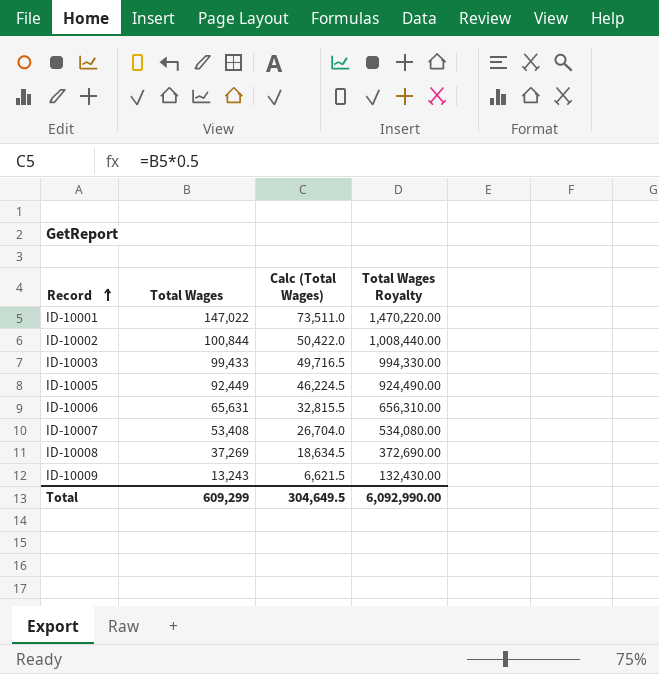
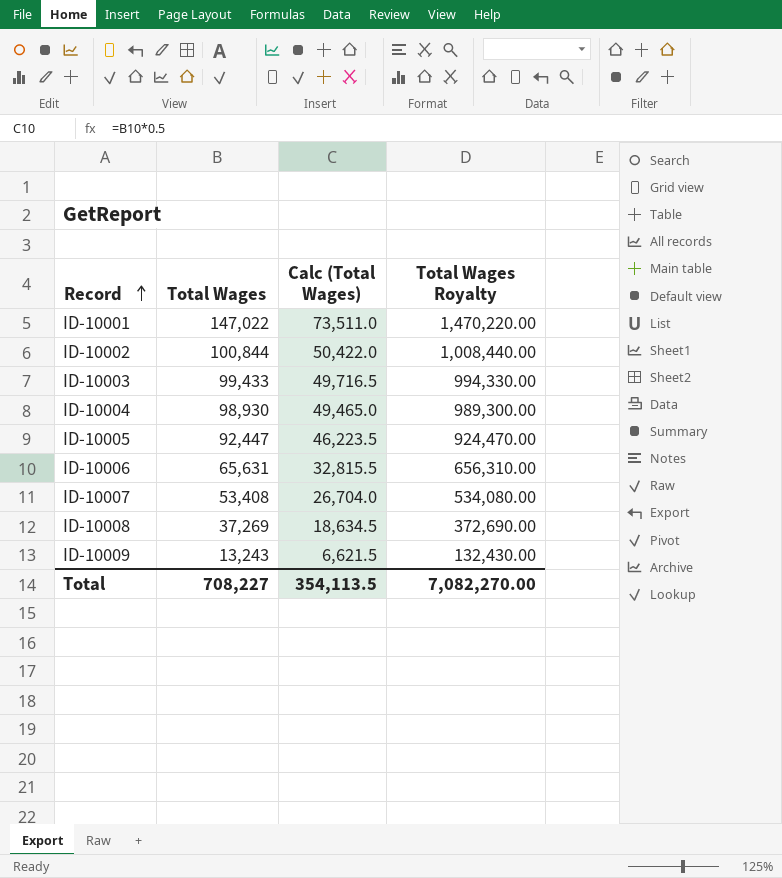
row ID-10004: none -> 98,930 | 49,465.0 | 989,300.00
ID-10005 | Total Wages: 92,449 -> 92,447
ID-10005 | Calc (Total Wages): 46,224.5 -> 46,223.5
ID-10005 | Total Wages Royalty: 924,490.00 -> 924,470.00
Total | Total Wages: 609,299 -> 708,227
Total | Calc (Total Wages): 304,649.5 -> 354,113.5
Total | Total Wages Royalty: 6,092,990.00 -> 7,082,270.00

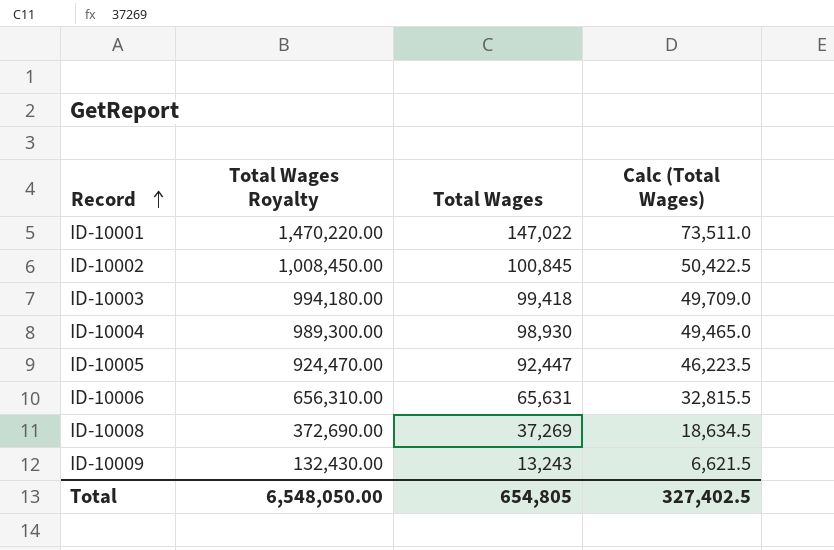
column Total Wages Royalty | position: 4 -> 2
row ID-10007: 53,408 | 26,704.0 | 534,080.00 -> none
ID-10002 | Total Wages Royalty: 1,008,440.00 -> 1,008,450.00
ID-10002 | Total Wages: 100,844 -> 100,845
ID-10002 | Calc (Total Wages): 50,422.0 -> 50,422.5
ID-10003 | Total Wages Royalty: 994,330.00 -> 994,180.00
ID-10003 | Total Wages: 99,433 -> 99,418
ID-10003 | Calc (Total Wages): 49,716.5 -> 49,709.0
Total | Total Wages Royalty: 7,082,270.00 -> 6,548,050.00
Total | Total Wages: 708,227 -> 654,805
Total | Calc (Total Wages): 354,113.5 -> 327,402.5

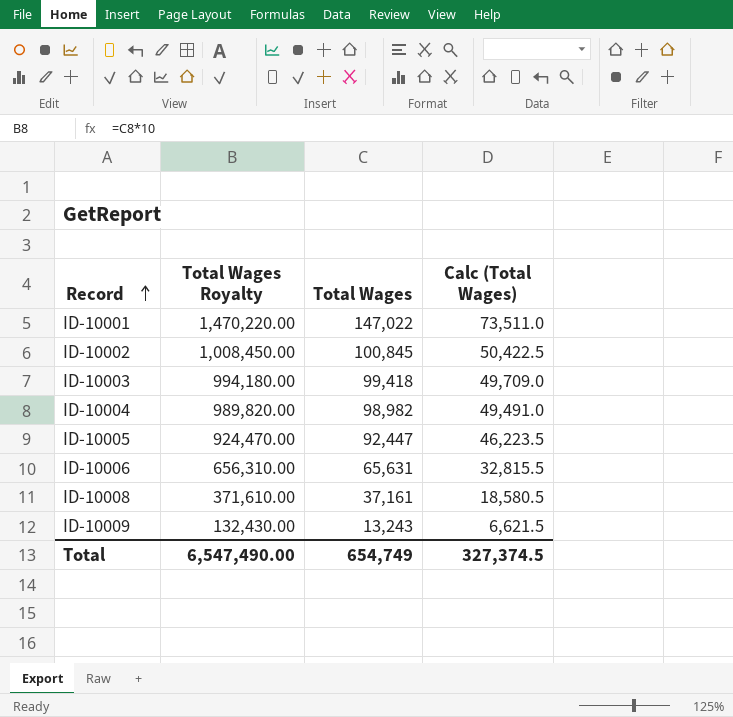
ID-10004 | Total Wages Royalty: 989,300.00 -> 989,820.00
ID-10004 | Total Wages: 98,930 -> 98,982
ID-10004 | Calc (Total Wages): 49,465.0 -> 49,491.0
ID-10008 | Total Wages Royalty: 372,690.00 -> 371,610.00
ID-10008 | Total Wages: 37,269 -> 37,161
ID-10008 | Calc (Total Wages): 18,634.5 -> 18,580.5
Total | Total Wages Royalty: 6,548,050.00 -> 6,547,490.00
Total | Total Wages: 654,805 -> 654,749
Total | Calc (Total Wages): 327,402.5 -> 327,374.5

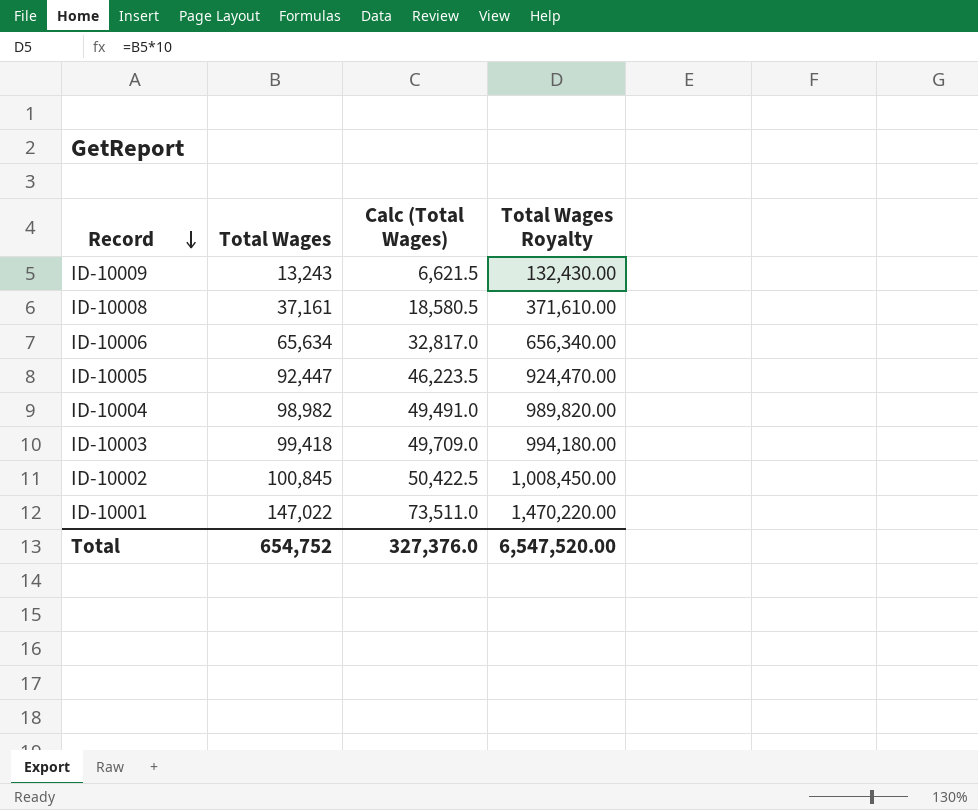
row order: Record ascending -> Record descending
column Total Wages Royalty | position: 2 -> 4
ID-10006 | Total Wages: 65,631 -> 65,634
ID-10006 | Calc (Total Wages): 32,815.5 -> 32,817.0
ID-10006 | Total Wages Royalty: 656,310.00 -> 656,340.00
Total | Total Wages: 654,749 -> 654,752
Total | Calc (Total Wages): 327,374.5 -> 327,376.0
Total | Total Wages Royalty: 6,547,490.00 -> 6,547,520.00

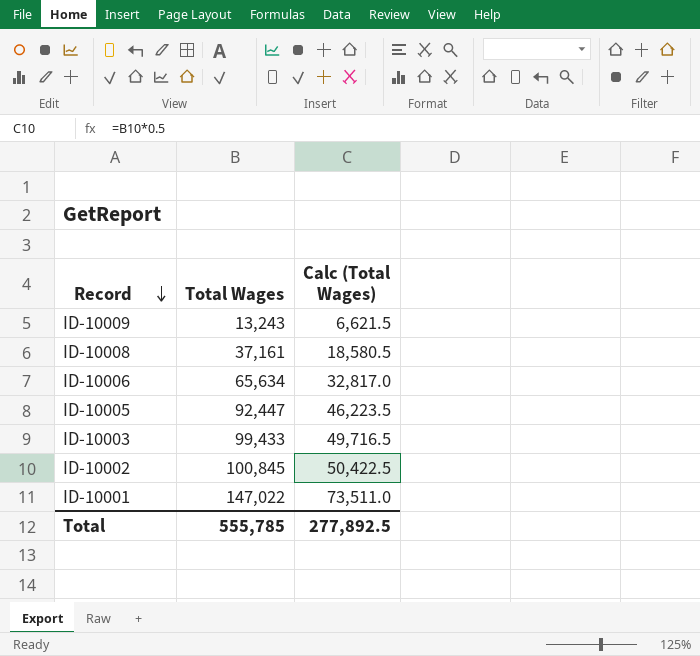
column Total Wages Royalty | formula: [Total Wages] * 10 -> none
row ID-10004: 98,982 | 49,491.0 | 989,820.00 -> none
ID-10003 | Total Wages: 99,418 -> 99,433
ID-10003 | Calc (Total Wages): 49,709.0 -> 49,716.5
Total | Total Wages: 654,752 -> 555,785
Total | Calc (Total Wages): 327,376.0 -> 277,892.5

